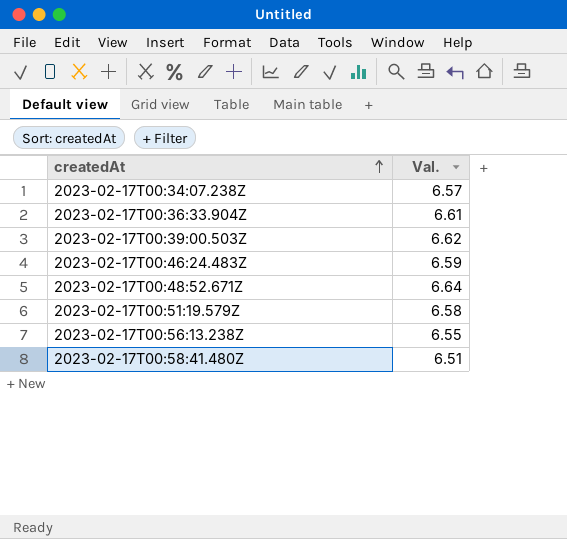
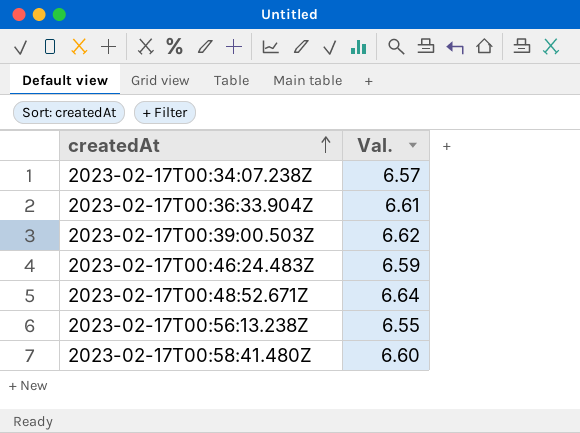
row 2023-02-17T00:51:19.579Z: 6.58 -> none
2023-02-17T00:58:41.480Z | Val.: 6.51 -> 6.60

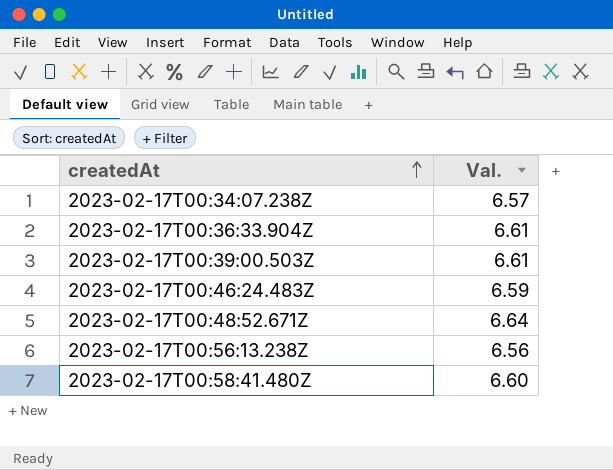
2023-02-17T00:39:00.503Z | Val.: 6.62 -> 6.61
2023-02-17T00:56:13.238Z | Val.: 6.55 -> 6.56

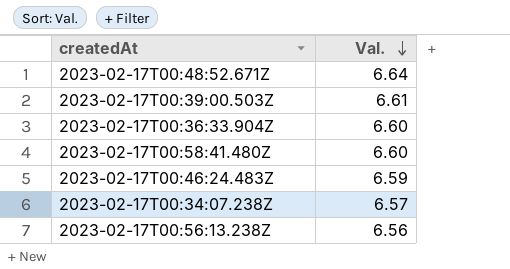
row order: createdAt ascending -> Val. descending
2023-02-17T00:36:33.904Z | Val.: 6.61 -> 6.60

